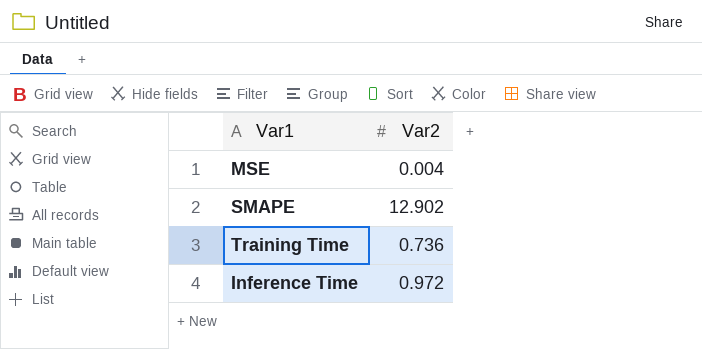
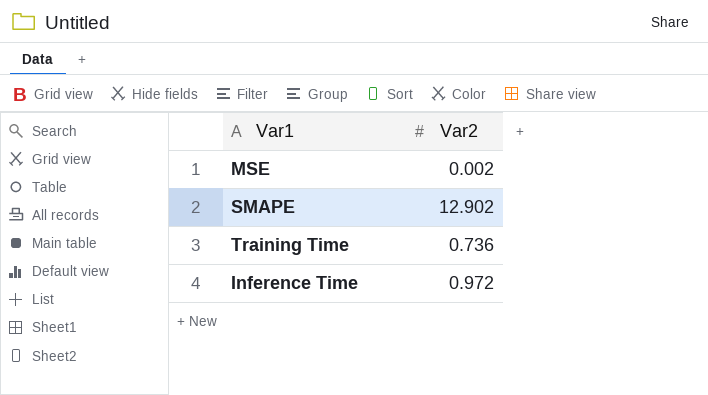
MSE | Var2: 0.004 -> 0.002

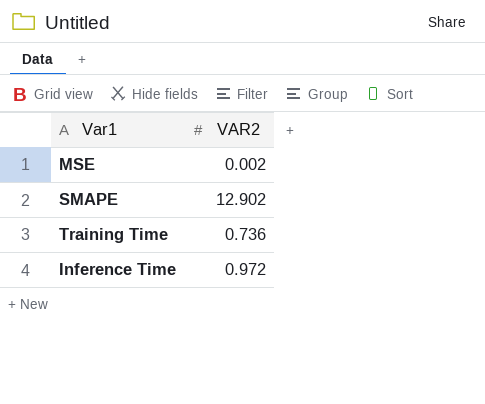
column name: Var2 -> VAR2

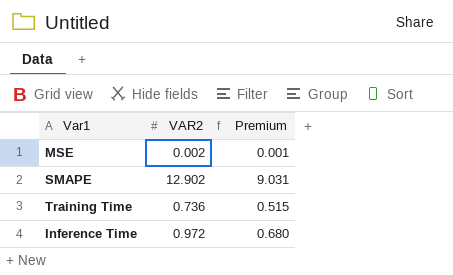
column Premium | formula: none -> [VAR2] * 0.7

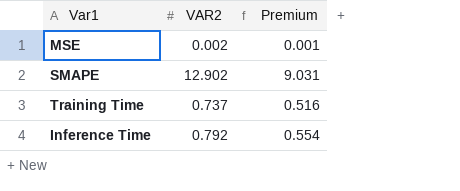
Training Time | VAR2: 0.736 -> 0.737
Training Time | Premium: 0.515 -> 0.516
Inference Time | VAR2: 0.972 -> 0.792
Inference Time | Premium: 0.680 -> 0.554

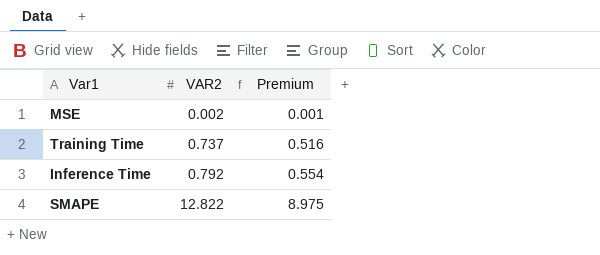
row order: none -> VAR2 ascending
SMAPE | VAR2: 12.902 -> 12.822
SMAPE | Premium: 9.031 -> 8.975

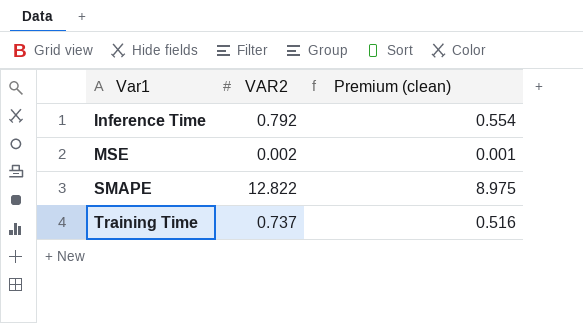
row order: VAR2 ascending -> Var1 ascending
column name: Premium -> Premium (clean)

